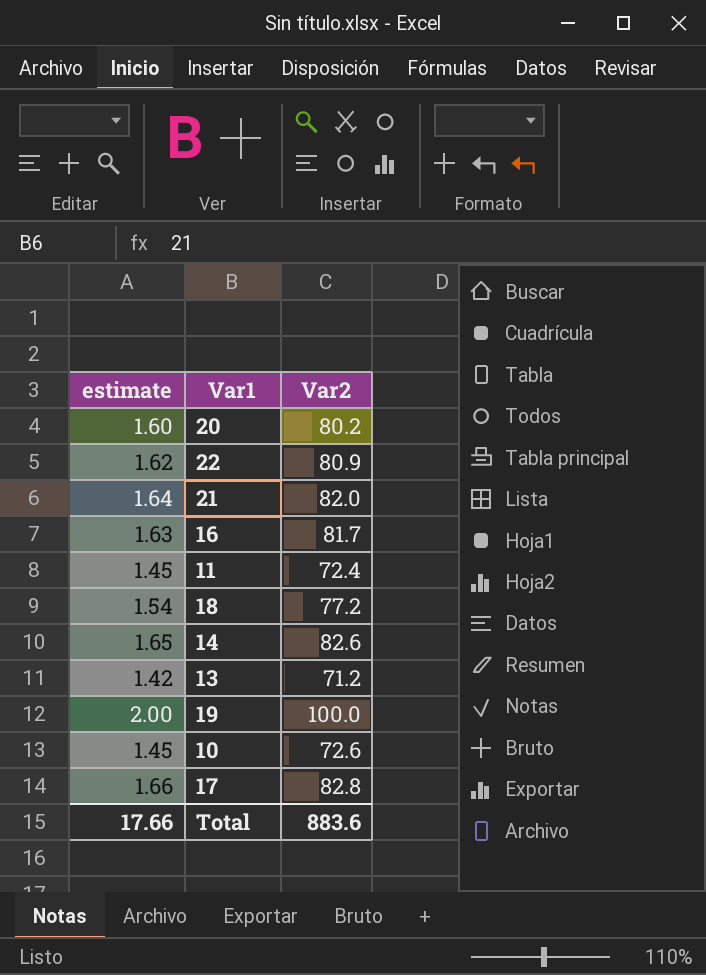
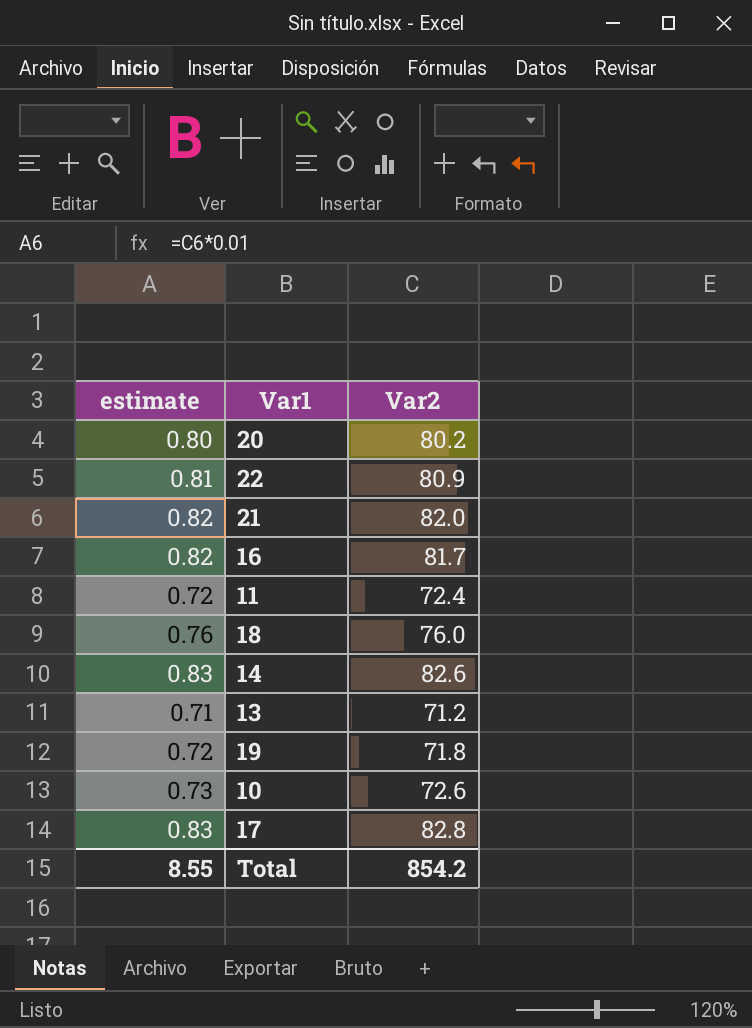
column estimate | formula: [Var2] * 0.02 -> [Var2] * 0.01
18 | Var2: 77.2 -> 76.0
19 | Var2: 100.0 -> 71.8
Total | estimate: 17.66 -> 8.55
Total | Var2: 883.6 -> 854.2

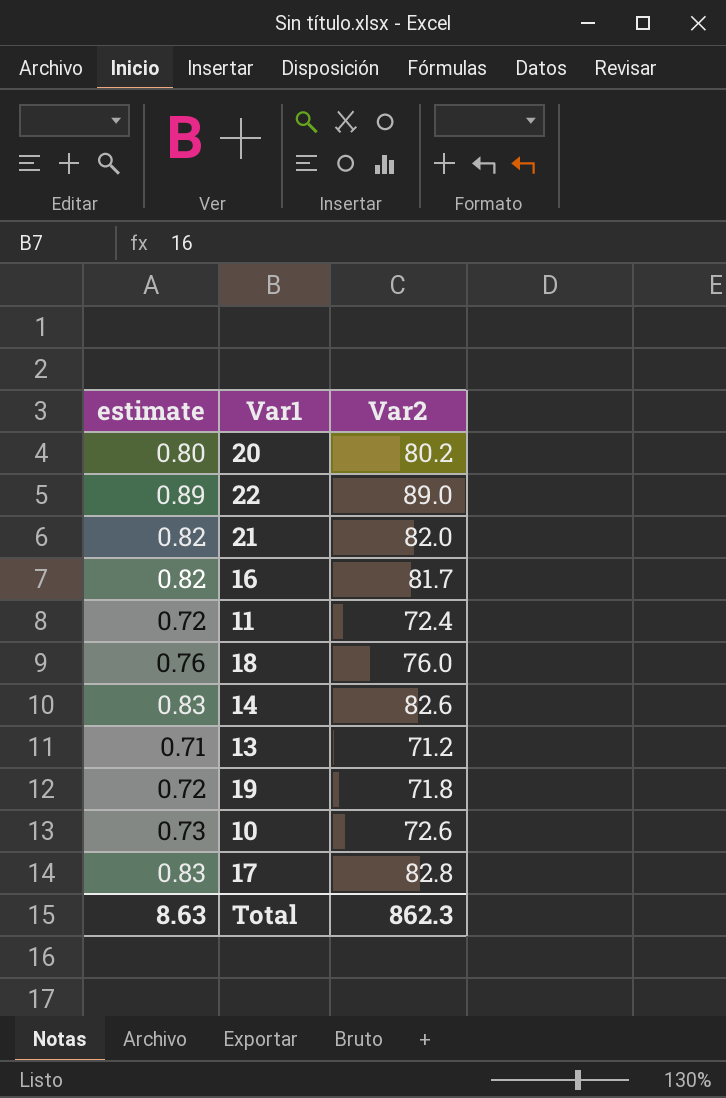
22 | estimate: 0.81 -> 0.89
22 | Var2: 80.9 -> 89.0
Total | estimate: 8.55 -> 8.63
Total | Var2: 854.2 -> 862.3

